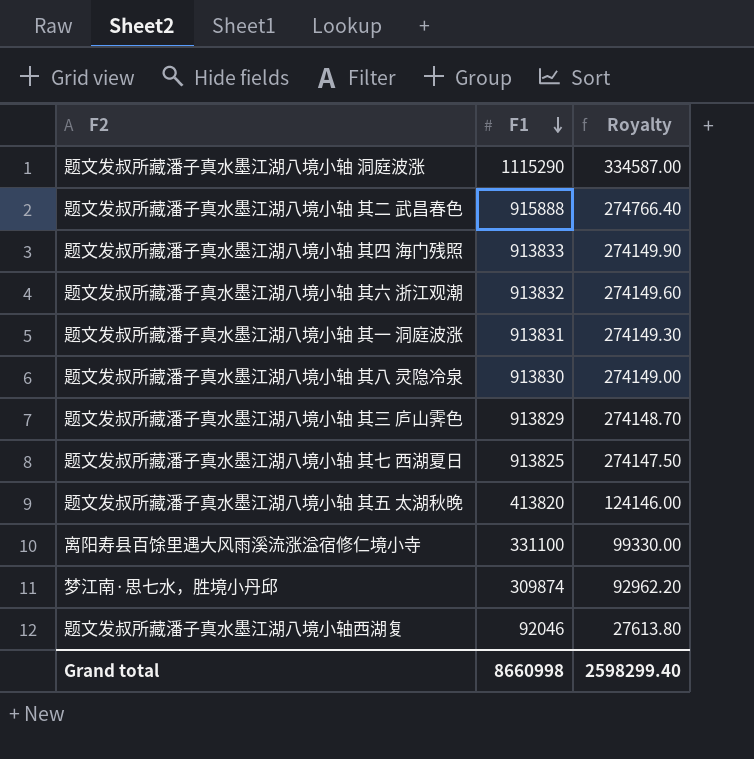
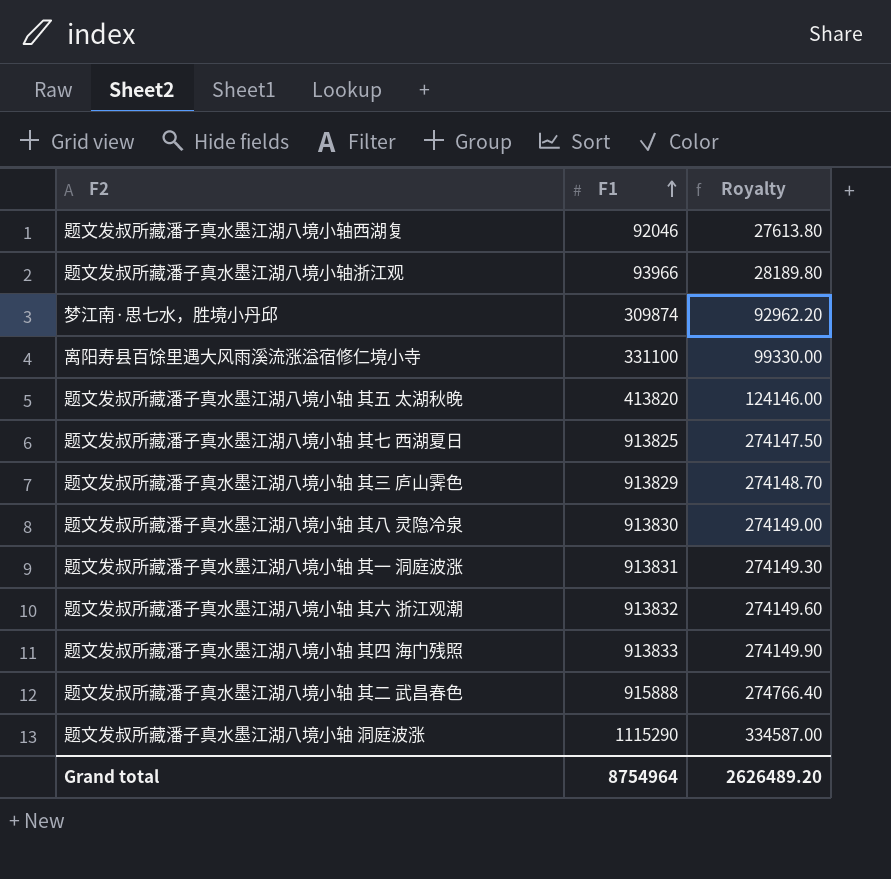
row order: F1 descending -> F1 ascending
row 题文发叔所藏潘子真水墨江湖八境小轴浙江观: none -> 93966 | 28189.80
Grand total | F1: 8660998 -> 8754964
Grand total | Royalty: 2598299.40 -> 2626489.20

